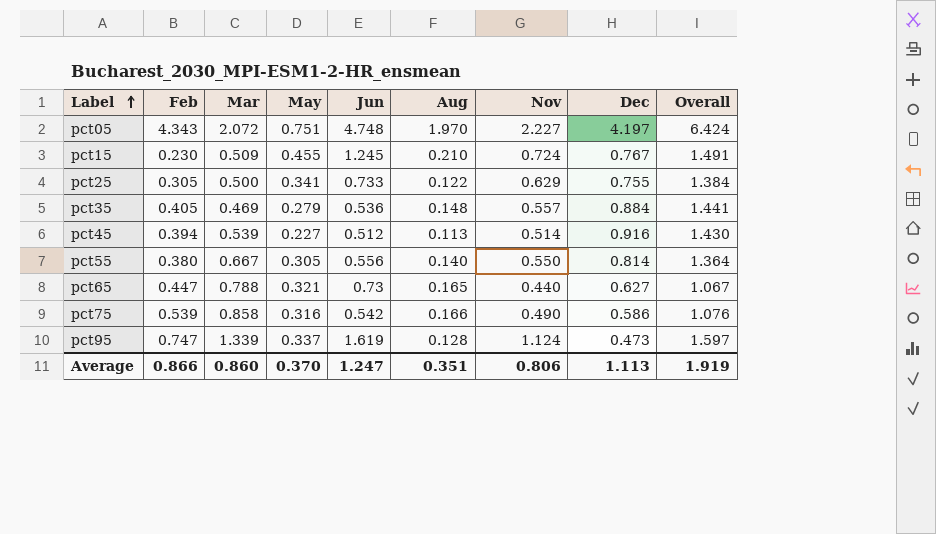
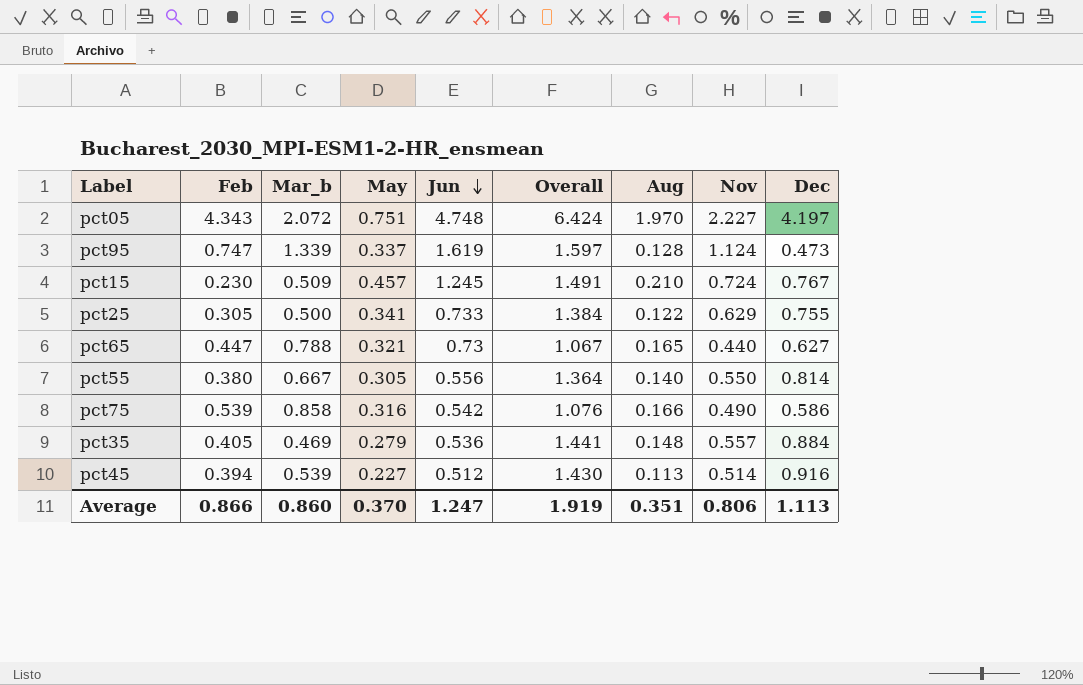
row order: Label ascending -> Jun descending
column name: Mar -> Mar_b
column Overall | position: 9 -> 6
pct15 | May: 0.455 -> 0.457

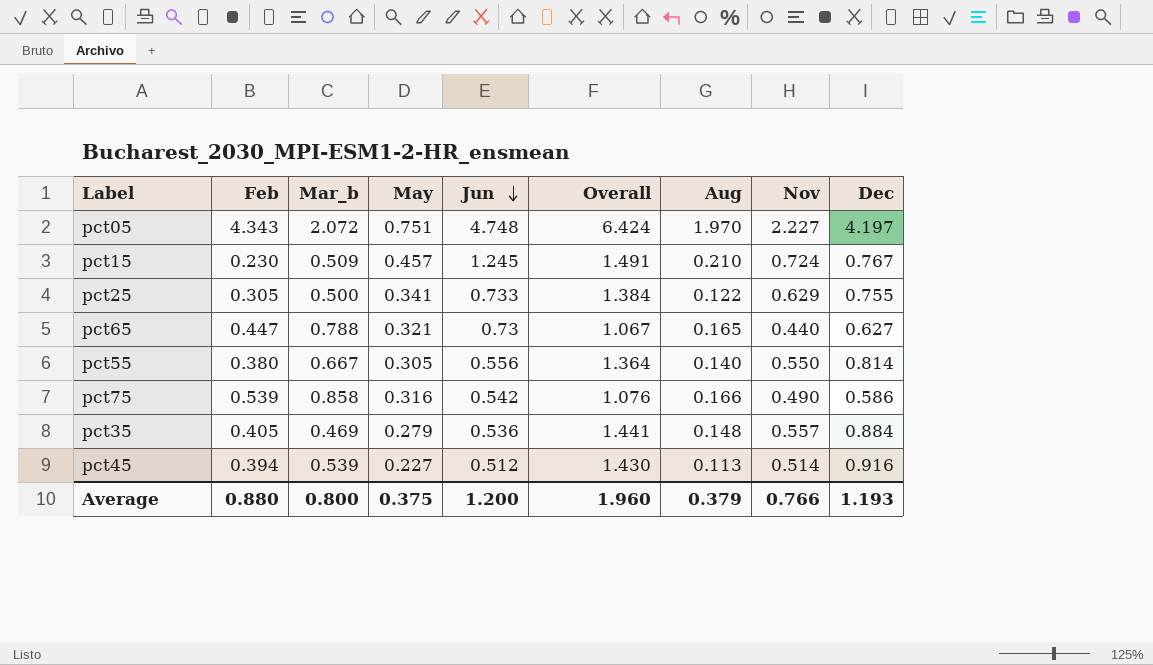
row pct95: 0.747 | 1.339 | 0.337 | 1.619 | 1.597 | 0.128 | 1.124 | 0.473 -> none
Average | Feb: 0.866 -> 0.880
Average | Mar_b: 0.860 -> 0.800
Average | May: 0.370 -> 0.375
Average | Jun: 1.247 -> 1.200
Average | Overall: 1.919 -> 1.960
Average | Aug: 0.351 -> 0.379
Average | Nov: 0.806 -> 0.766
Average | Dec: 1.113 -> 1.193

